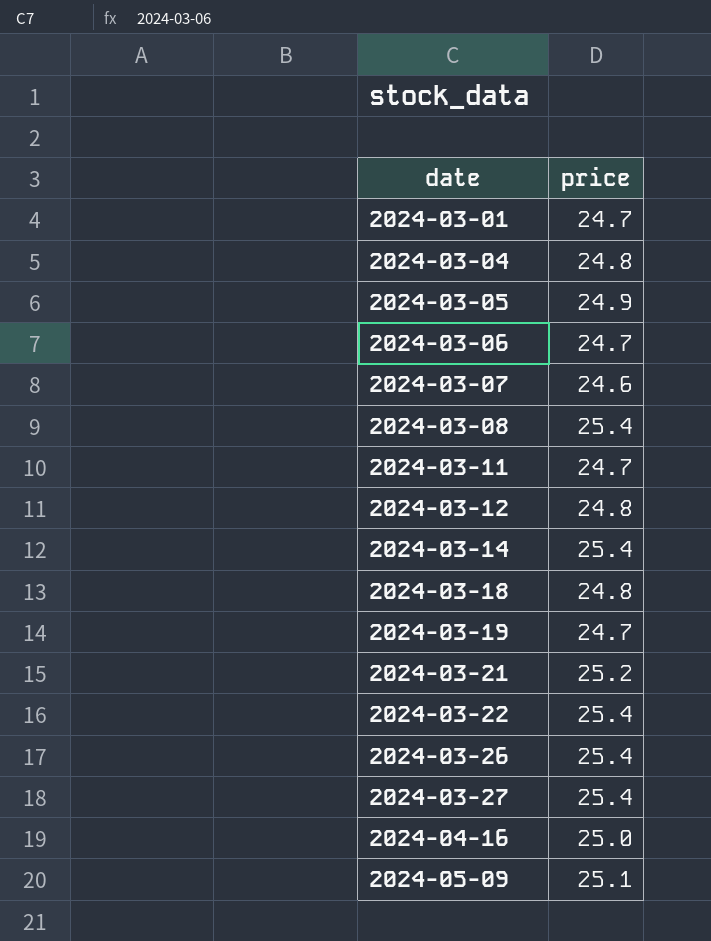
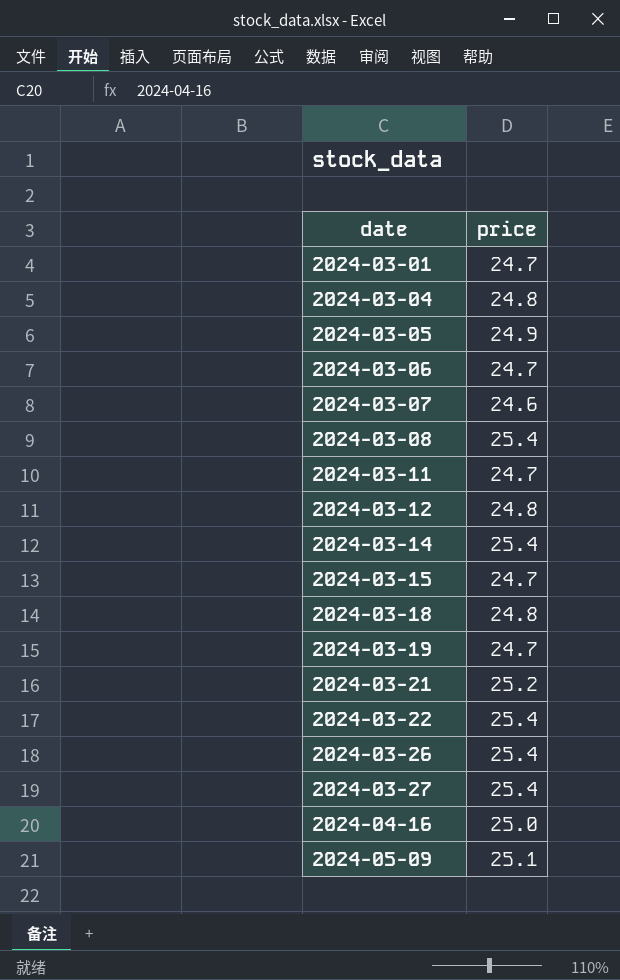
row 2024-03-15: none -> 24.7

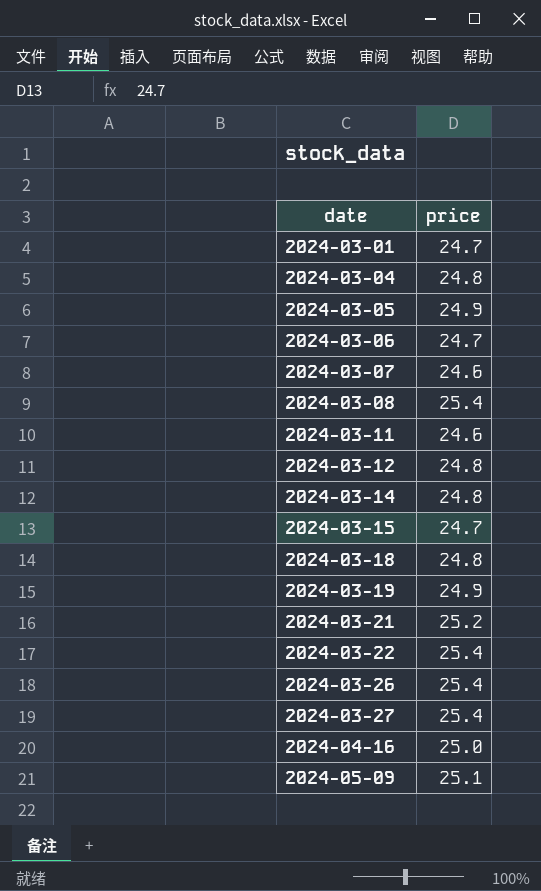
2024-03-11 | price: 24.7 -> 24.6
2024-03-14 | price: 25.4 -> 24.8
2024-03-19 | price: 24.7 -> 24.9

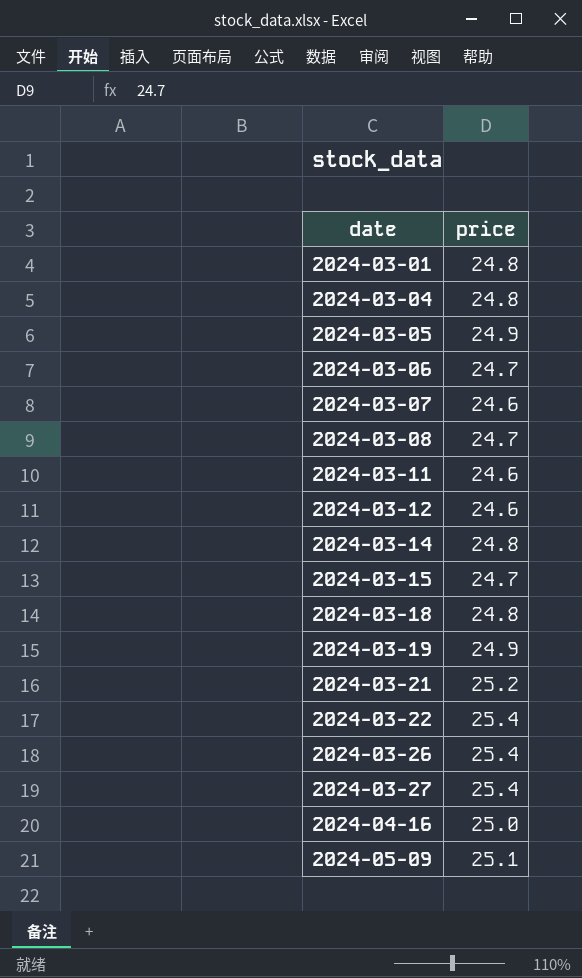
2024-03-01 | price: 24.7 -> 24.8
2024-03-08 | price: 25.4 -> 24.7
2024-03-12 | price: 24.8 -> 24.6

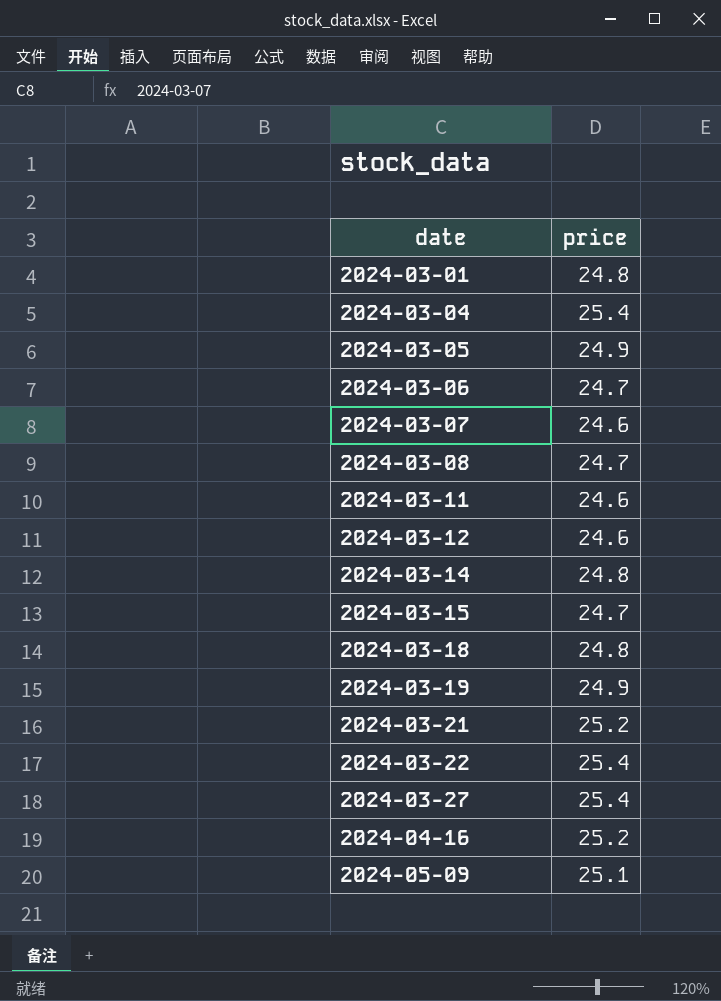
row 2024-03-26: 25.4 -> none
2024-03-04 | price: 24.8 -> 25.4
2024-04-16 | price: 25.0 -> 25.2

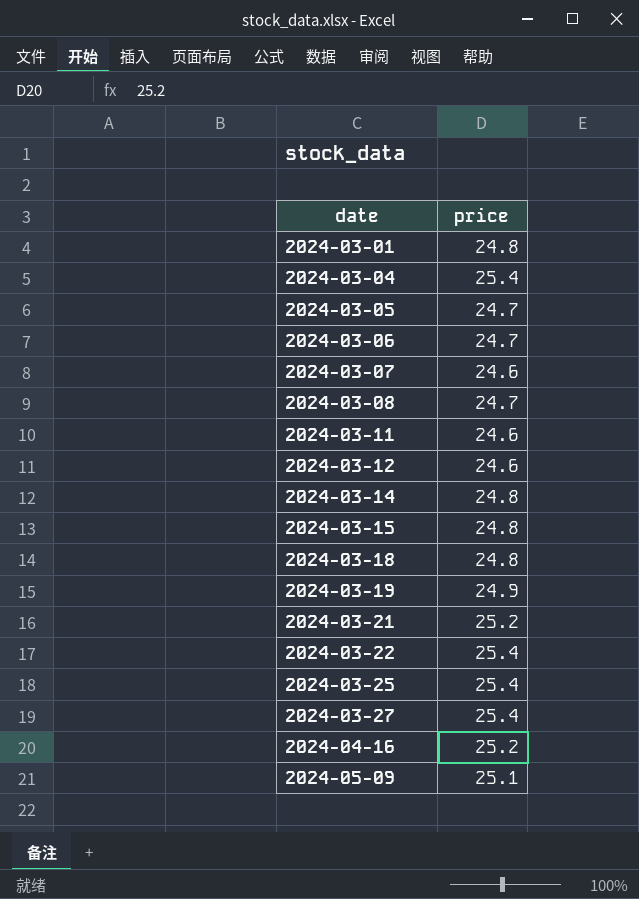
2024-03-05 | price: 24.9 -> 24.7
2024-03-15 | price: 24.7 -> 24.8
row 2024-03-25: none -> 25.4

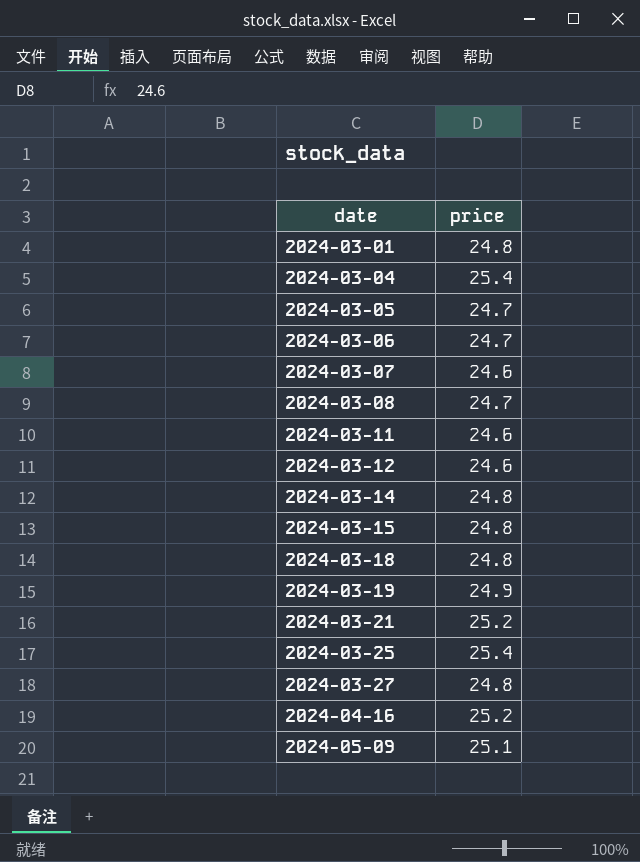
row 2024-03-22: 25.4 -> none
2024-03-27 | price: 25.4 -> 24.8

